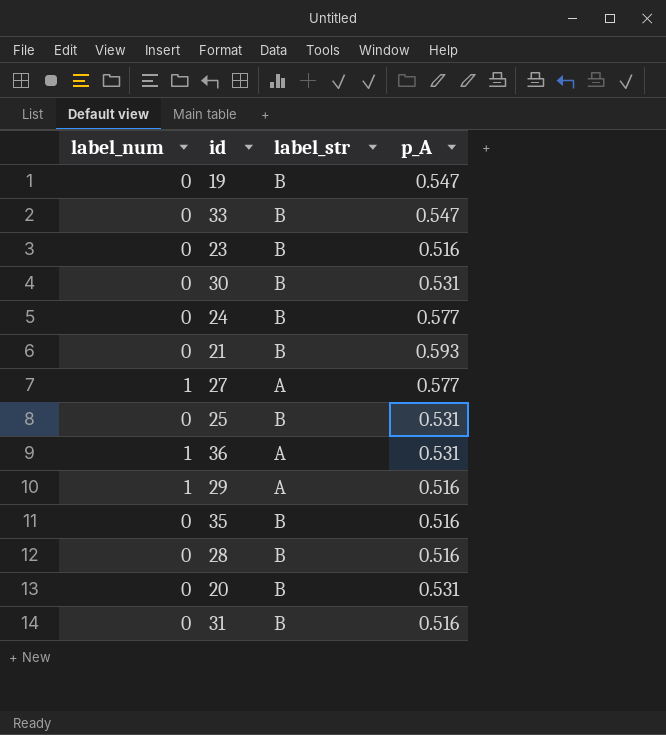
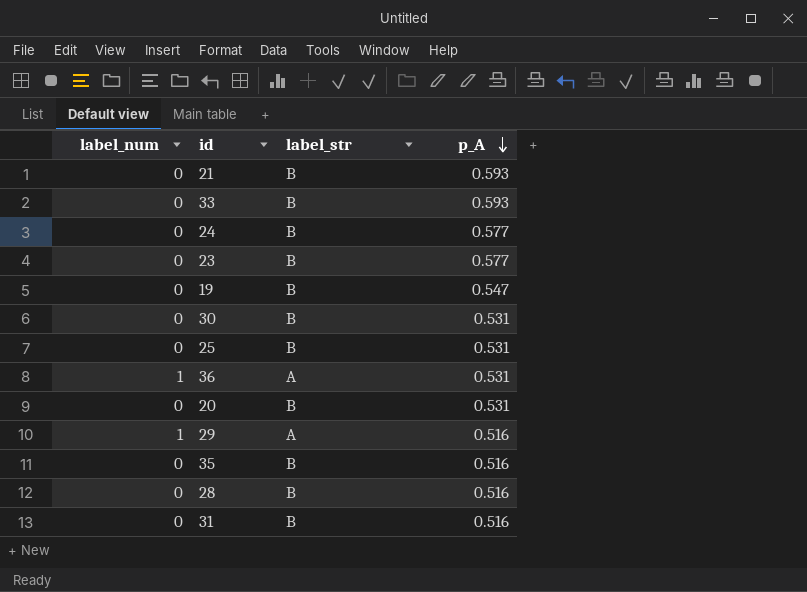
row order: none -> p_A descending
row 27: 1 | A | 0.577 -> none
33 | p_A: 0.547 -> 0.593
23 | p_A: 0.516 -> 0.577

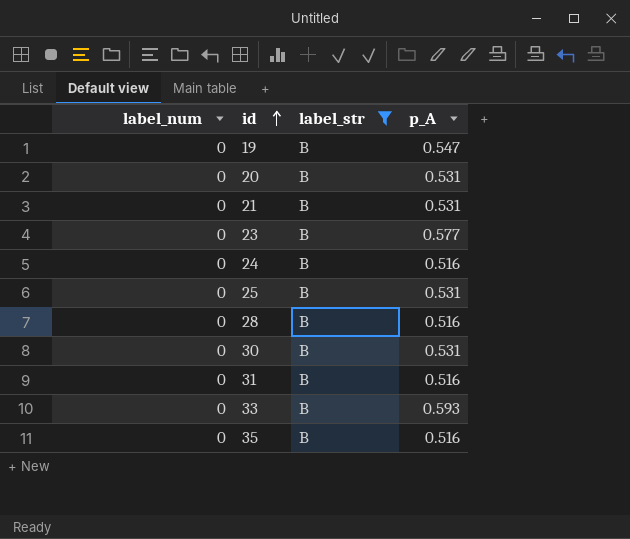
filter: none -> label_str = B
row order: p_A descending -> id ascending
21 | p_A: 0.593 -> 0.531
24 | p_A: 0.577 -> 0.516

